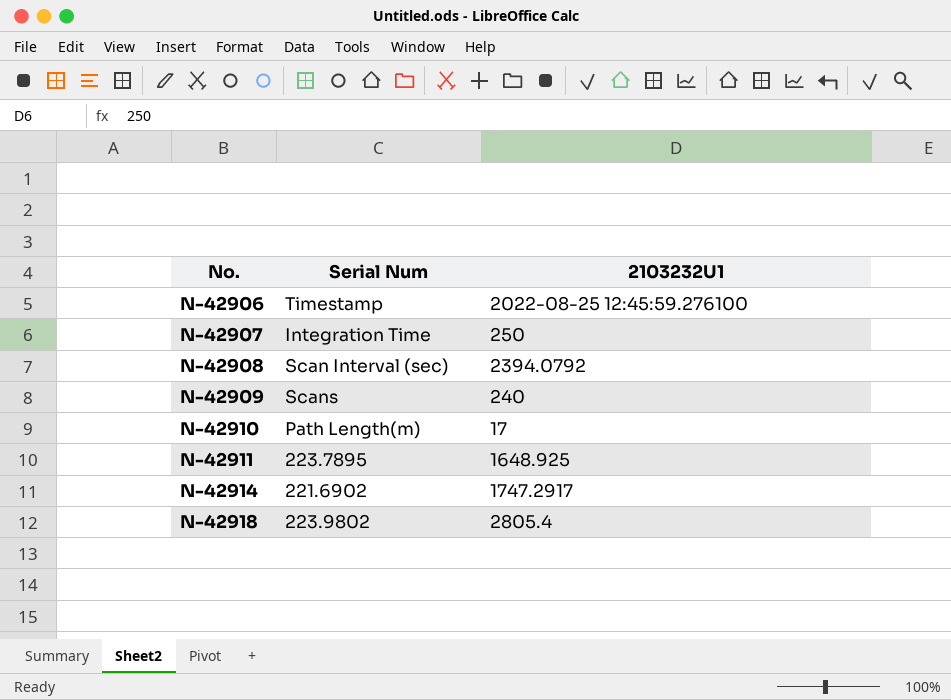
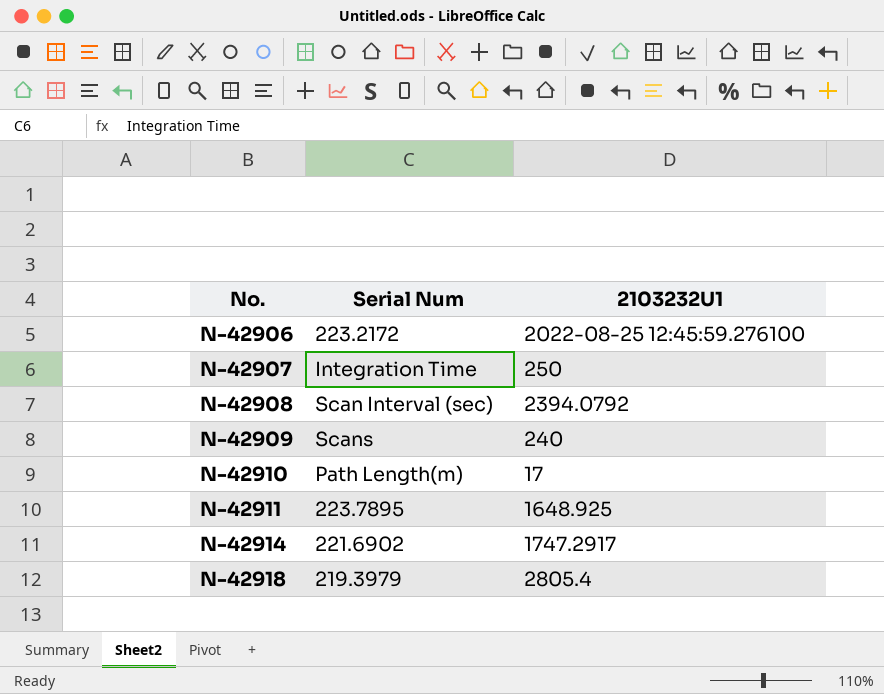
N-42906 | Serial Num: Timestamp -> 223.2172
N-42918 | Serial Num: 223.9802 -> 219.3979

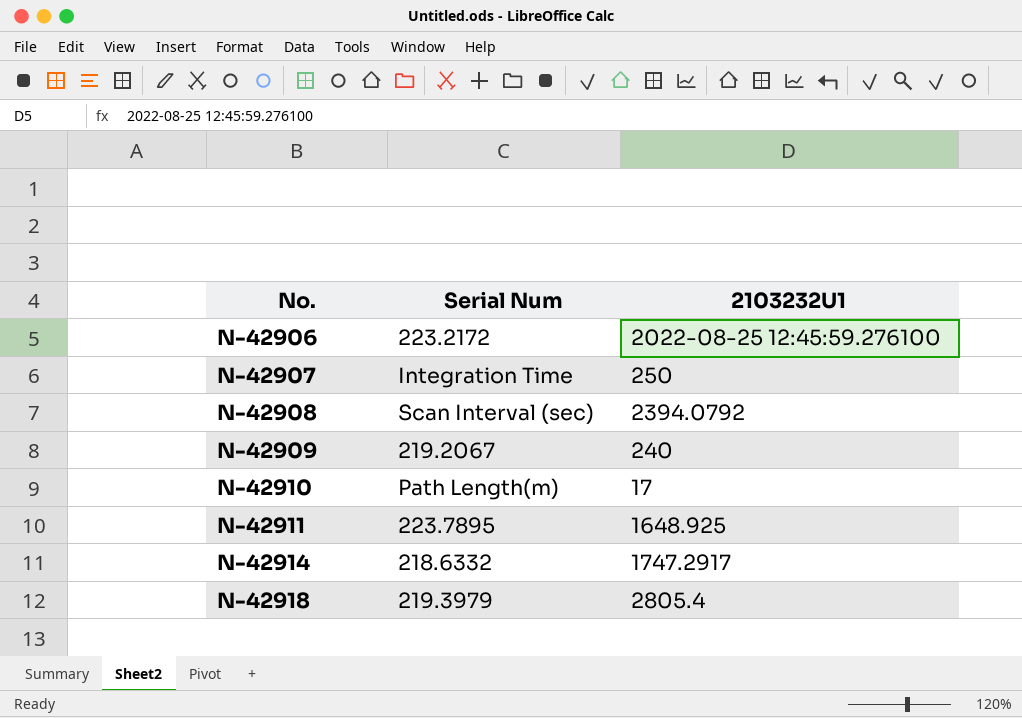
N-42909 | Serial Num: Scans -> 219.2067
N-42914 | Serial Num: 221.6902 -> 218.6332

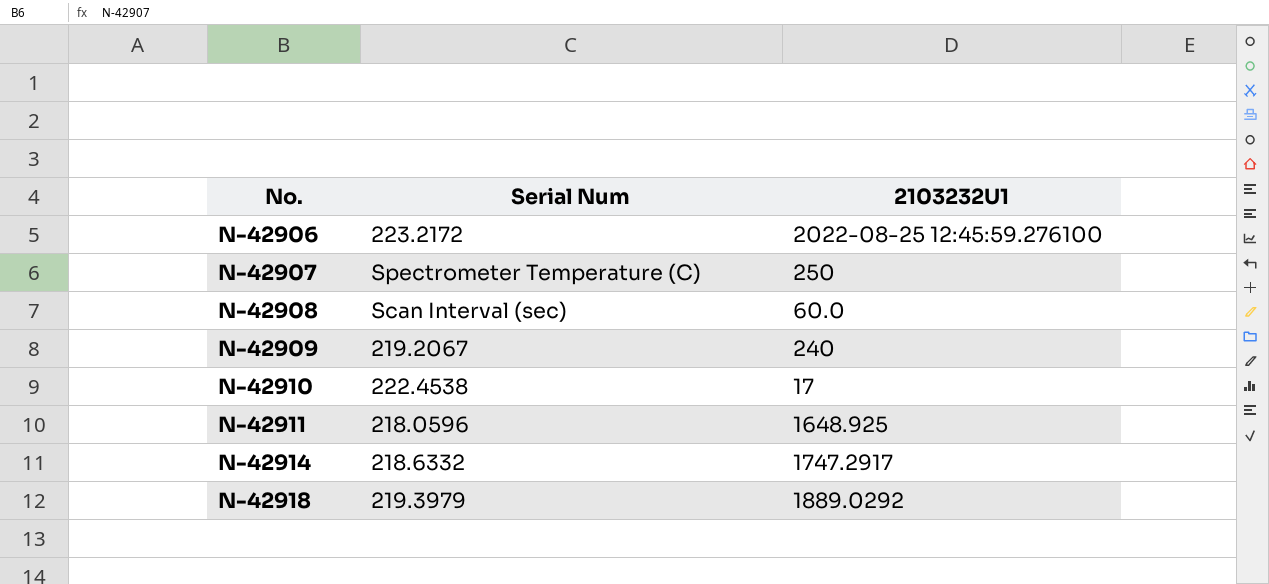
N-42907 | Serial Num: Integration Time -> Spectrometer Temperature (C)
N-42908 | 2103232U1: 2394.0792 -> 60.0
N-42910 | Serial Num: Path Length(m) -> 222.4538
N-42911 | Serial Num: 223.7895 -> 218.0596
N-42918 | 2103232U1: 2805.4 -> 1889.0292

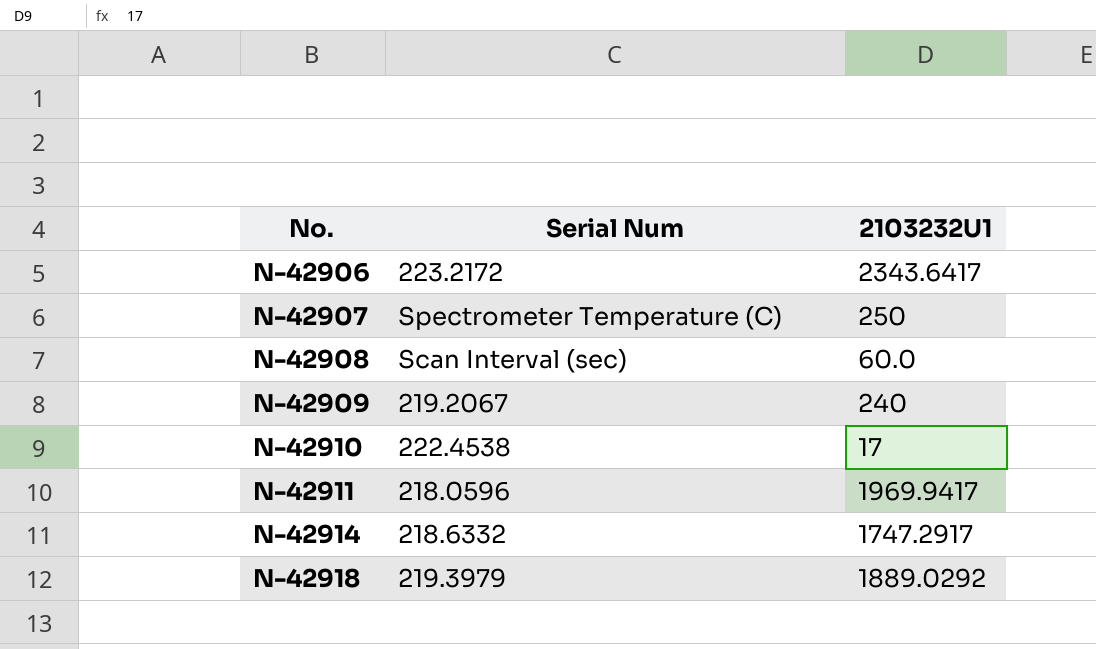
N-42906 | 2103232U1: 2022-08-25 12:45:59.276100 -> 2343.6417
N-42911 | 2103232U1: 1648.925 -> 1969.9417

